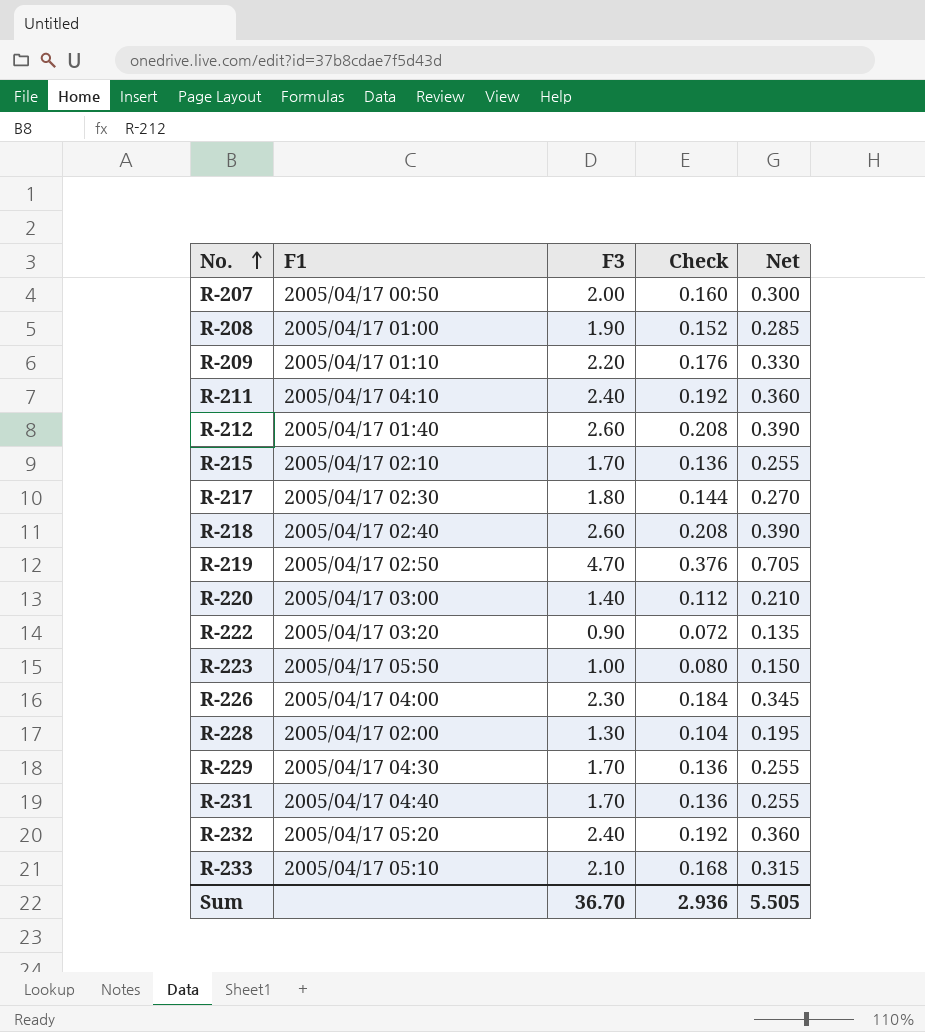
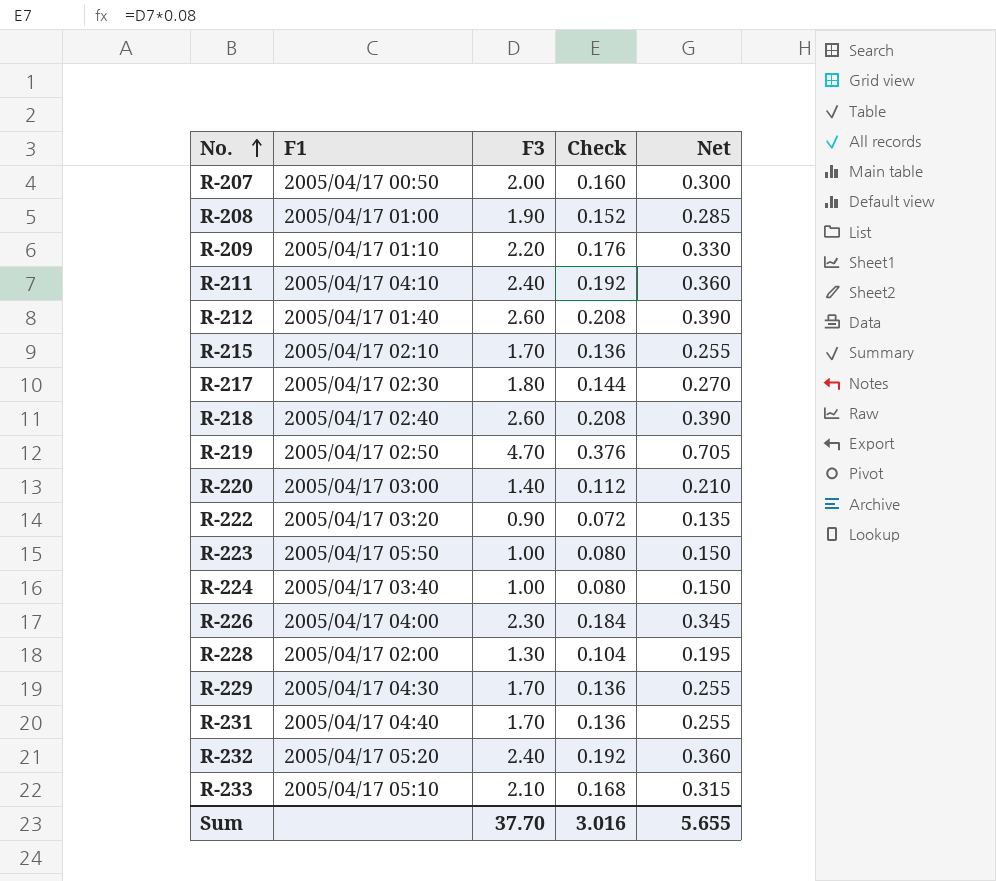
row R-224: none -> 2005/04/17 03:40 | 1.00 | 0.080 | 0.150
Sum | F3: 36.70 -> 37.70
Sum | Check: 2.936 -> 3.016
Sum | Net: 5.505 -> 5.655

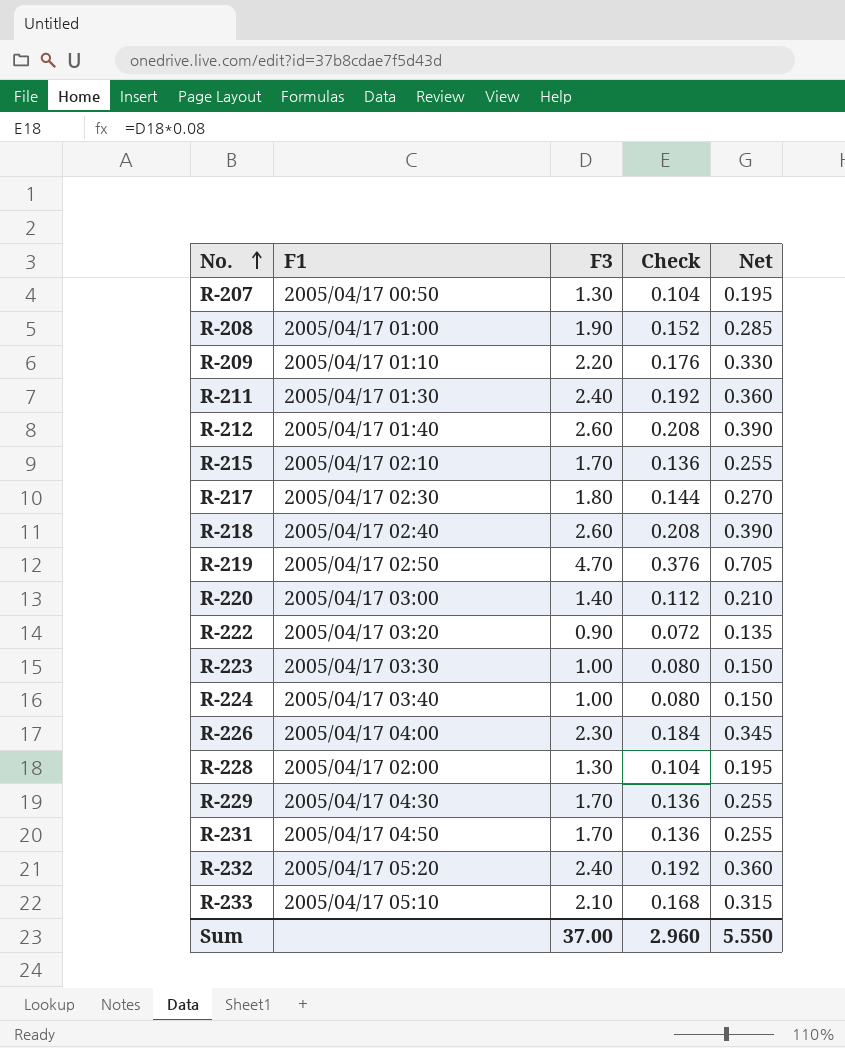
R-207 | F3: 2.00 -> 1.30
R-207 | Check: 0.160 -> 0.104
R-207 | Net: 0.300 -> 0.195
R-211 | F1: 2005/04/17 04:10 -> 2005/04/17 01:30
R-223 | F1: 2005/04/17 05:50 -> 2005/04/17 03:30
R-231 | F1: 2005/04/17 04:40 -> 2005/04/17 04:50
Sum | F3: 37.70 -> 37.00
Sum | Check: 3.016 -> 2.960
Sum | Net: 5.655 -> 5.550

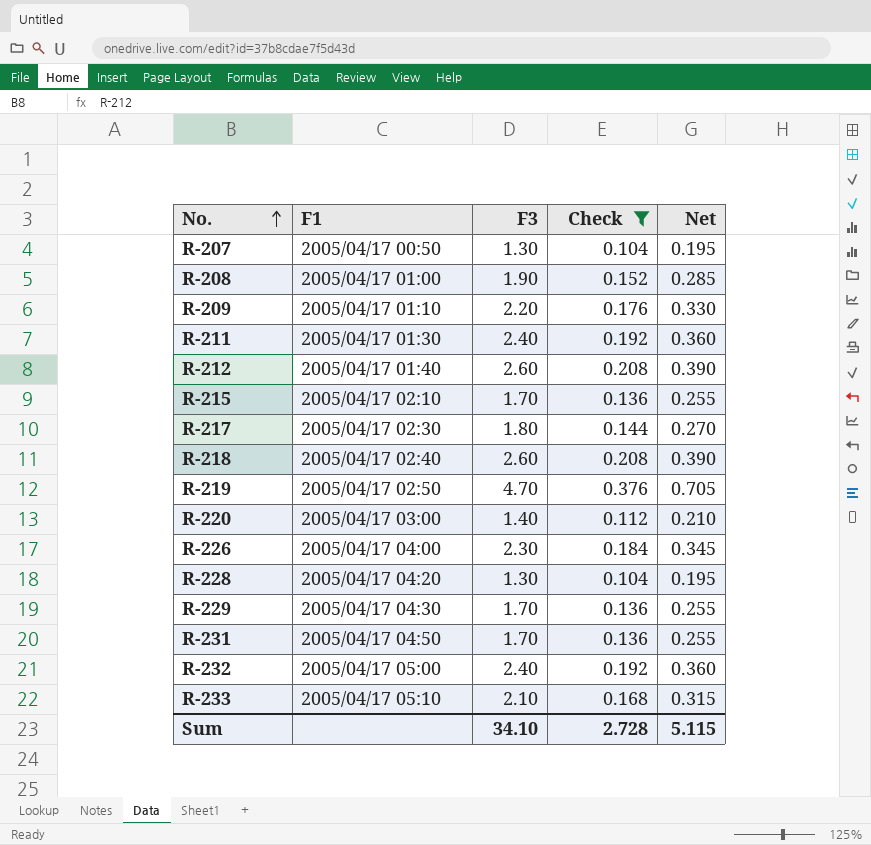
filter: none -> Check >= 0.104
R-228 | F1: 2005/04/17 02:00 -> 2005/04/17 04:20
R-232 | F1: 2005/04/17 05:20 -> 2005/04/17 05:00
Sum | F3: 37.00 -> 34.10
Sum | Check: 2.960 -> 2.728
Sum | Net: 5.550 -> 5.115

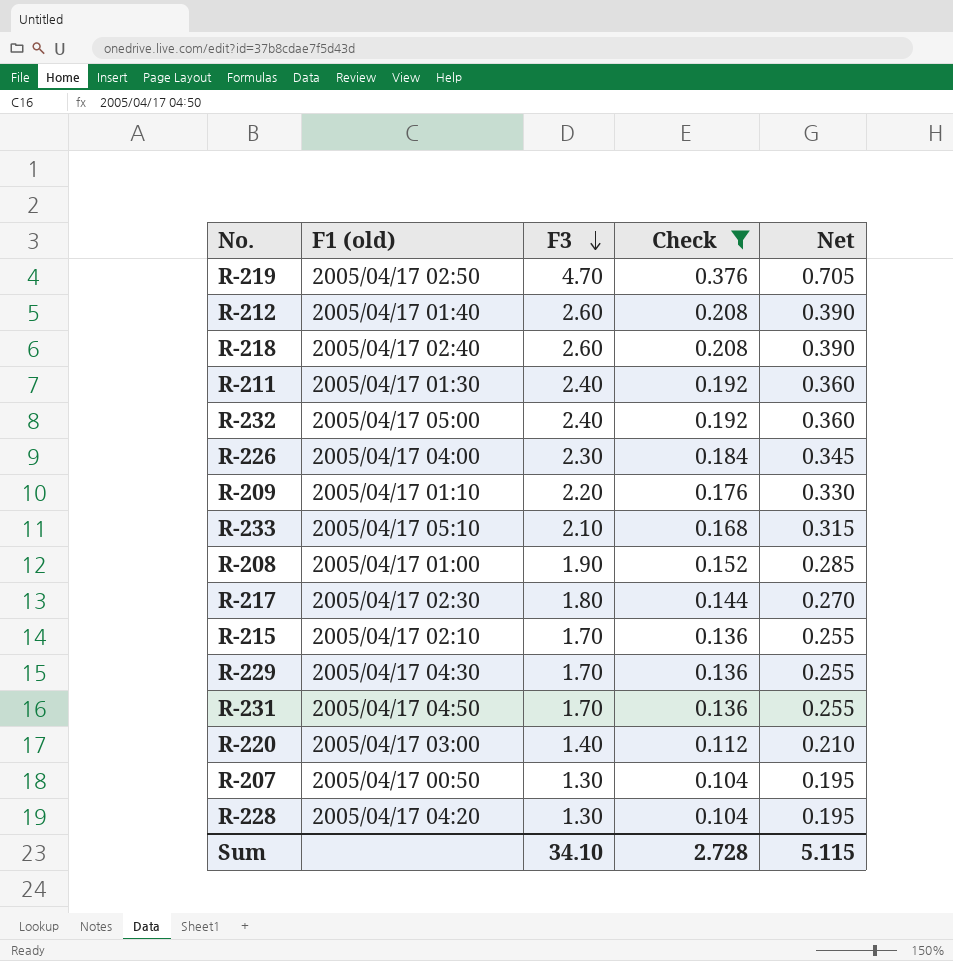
row order: No. ascending -> F3 descending
column name: F1 -> F1 (old)

